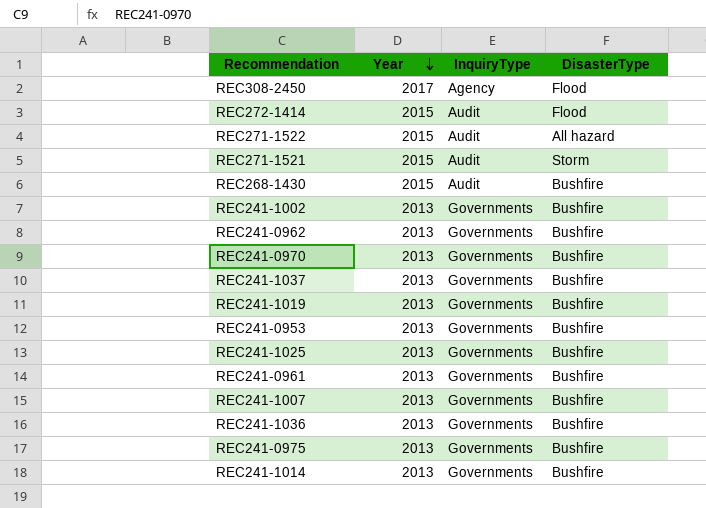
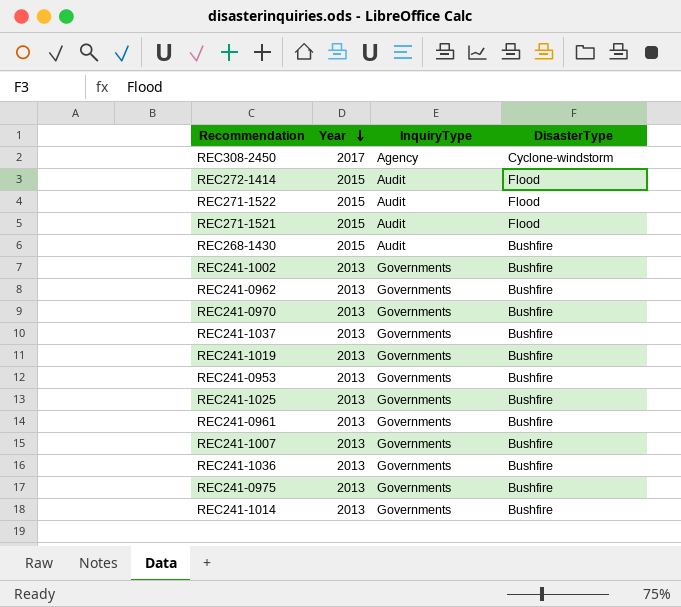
REC308-2450 | DisasterType: Flood -> Cyclone-windstorm
REC271-1522 | DisasterType: All hazard -> Flood
REC271-1521 | DisasterType: Storm -> Flood

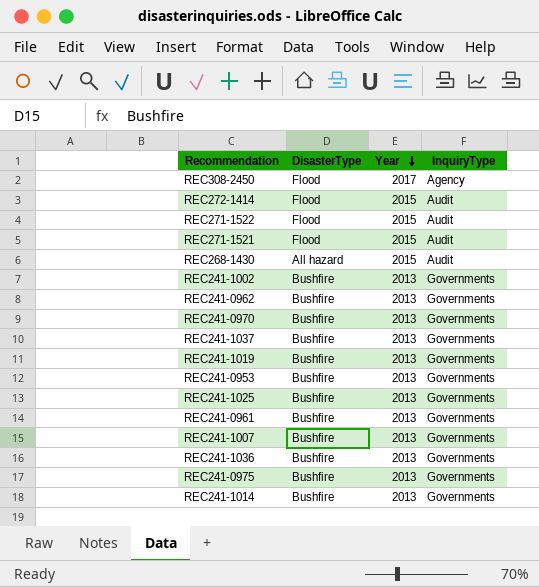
column DisasterType | position: 4 -> 2
REC308-2450 | DisasterType: Cyclone-windstorm -> Flood
REC268-1430 | DisasterType: Bushfire -> All hazard

